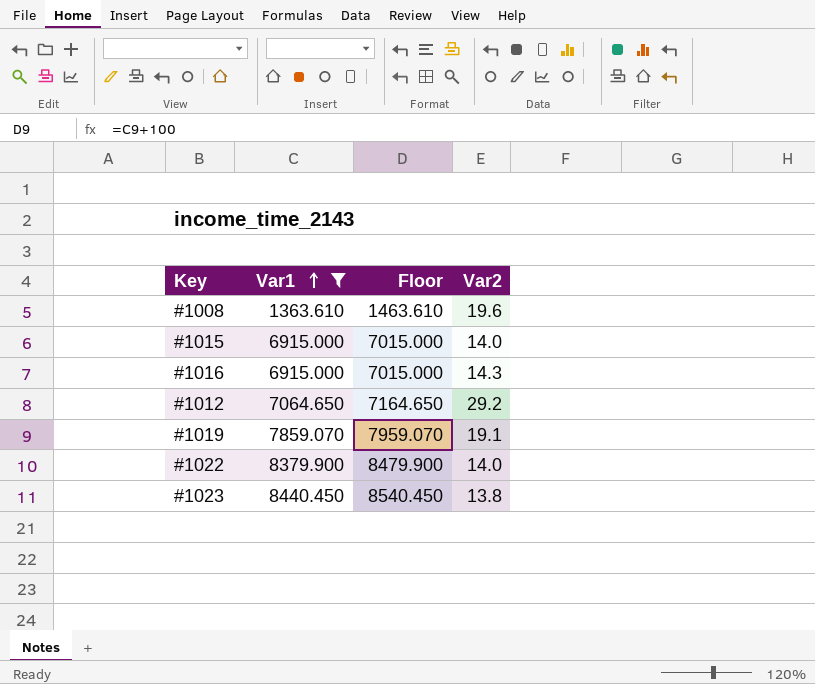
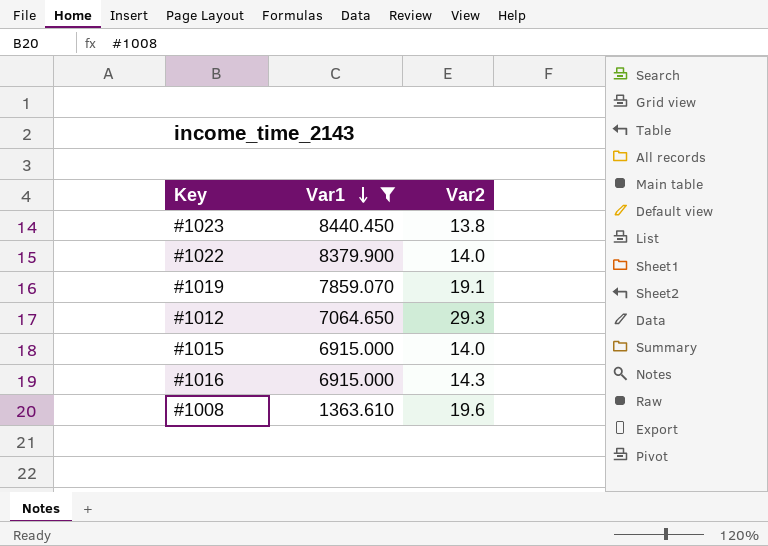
row order: Var1 ascending -> Var1 descending
column Floor | formula: [Var1] + 100 -> none
#1012 | Var2: 29.2 -> 29.3

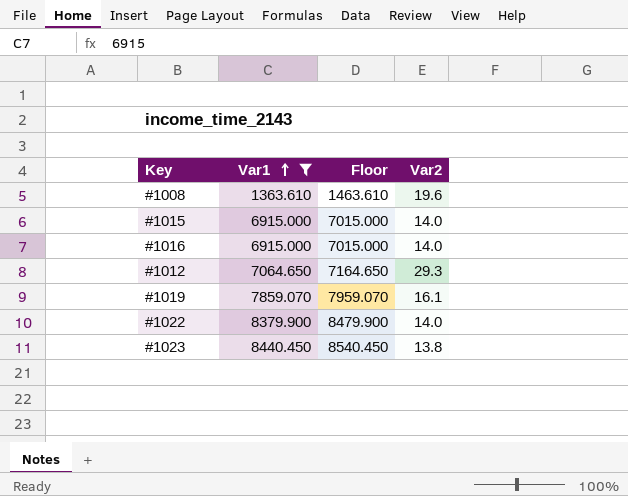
row order: Var1 descending -> Var1 ascending
column Floor | formula: none -> [Var1] + 100
#1016 | Var2: 14.3 -> 14.0
#1019 | Var2: 19.1 -> 16.1

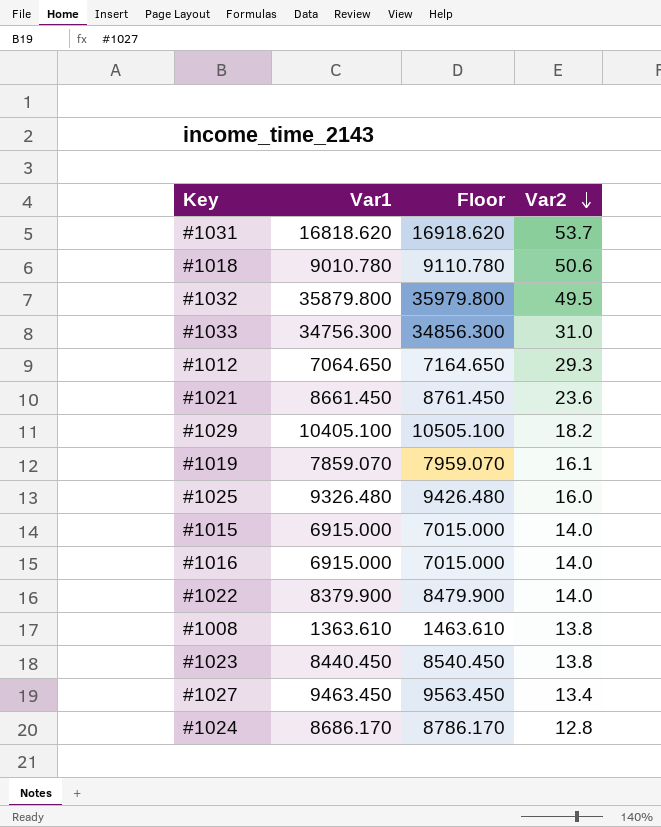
filter: Var1 <= 8440.450 -> none
row order: Var1 ascending -> Var2 descending
#1008 | Var2: 19.6 -> 13.8

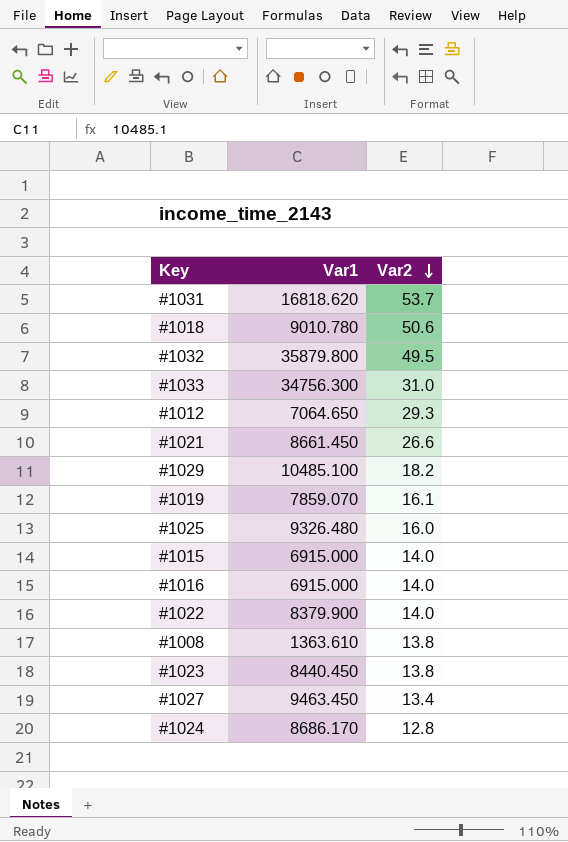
column Floor | formula: [Var1] + 100 -> none
#1021 | Var2: 23.6 -> 26.6
#1029 | Var1: 10405.100 -> 10485.100

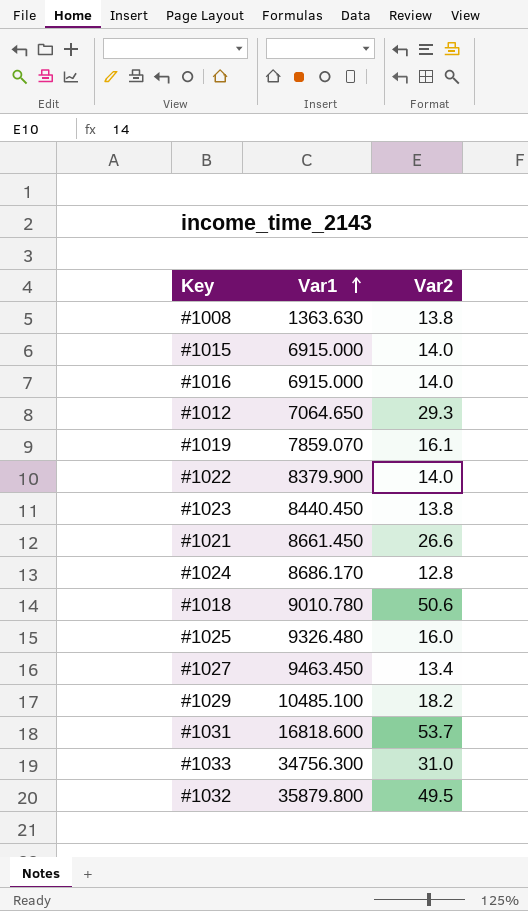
row order: Var2 descending -> Var1 ascending
#1008 | Var1: 1363.610 -> 1363.630
#1031 | Var1: 16818.620 -> 16818.600

